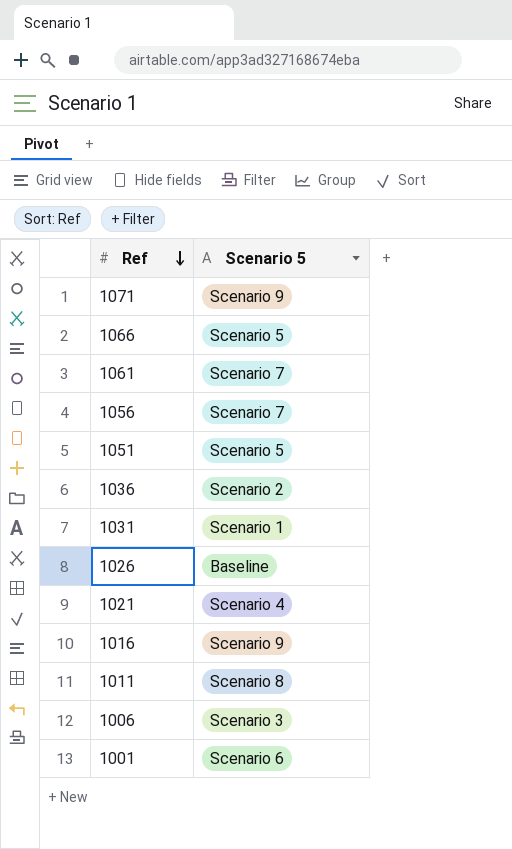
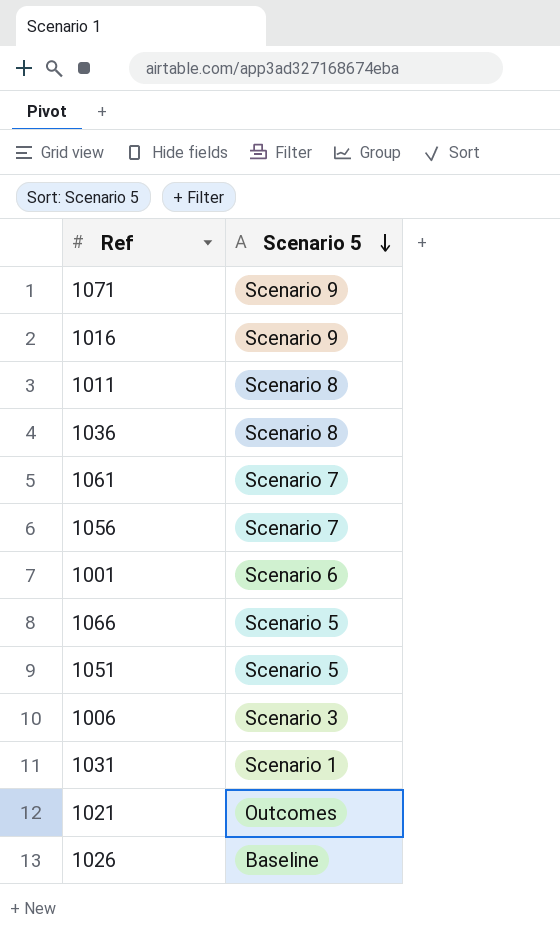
row order: Ref descending -> Scenario 5 descending
1036 | Scenario 5: Scenario 2 -> Scenario 8
1021 | Scenario 5: Scenario 4 -> Outcomes

